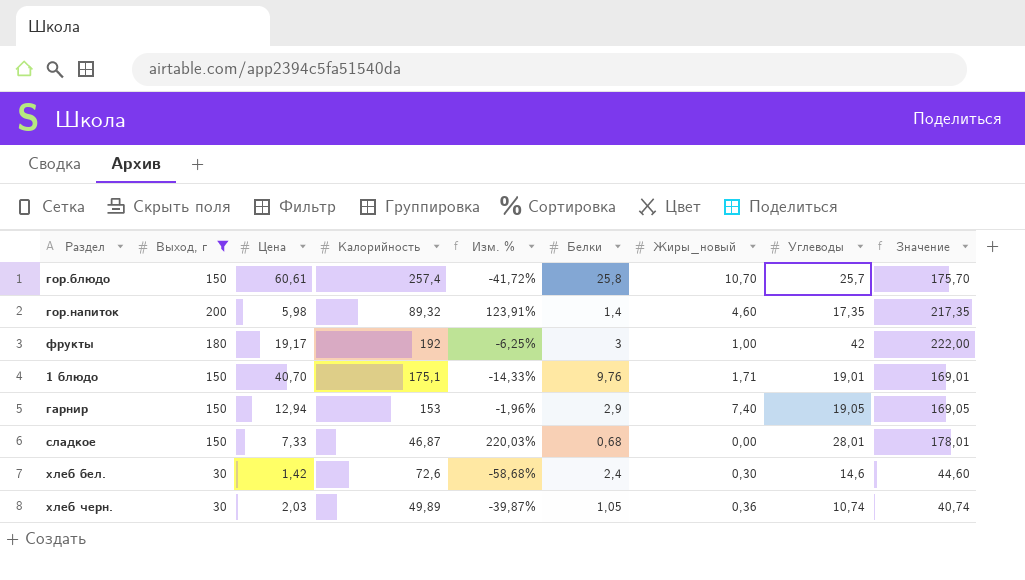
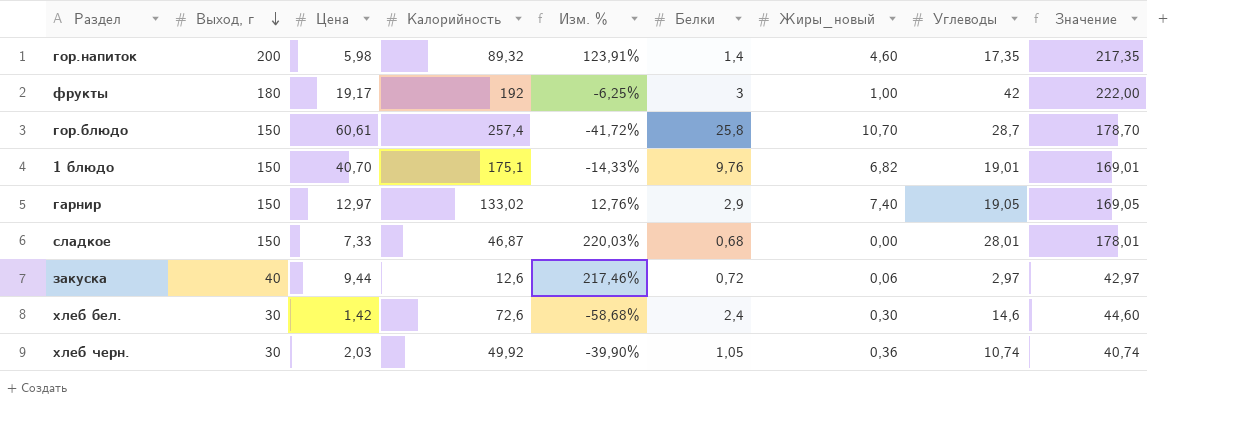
filter: Выход, г != 40 -> none
row order: none -> Выход, г descending
гор.блюдо | Углеводы: 25,7 -> 28,7
гор.блюдо | Значение: 175,70 -> 178,70
1 блюдо | Жиры_новый: 1,71 -> 6,82
гарнир | Цена: 12,94 -> 12,97
гарнир | Калорийность: 153 -> 133,02
гарнир | Изм. %: -1,96% -> 12,76%
хлеб черн. | Калорийность: 49,89 -> 49,92
хлеб черн. | Изм. %: -39,87% -> -39,90%

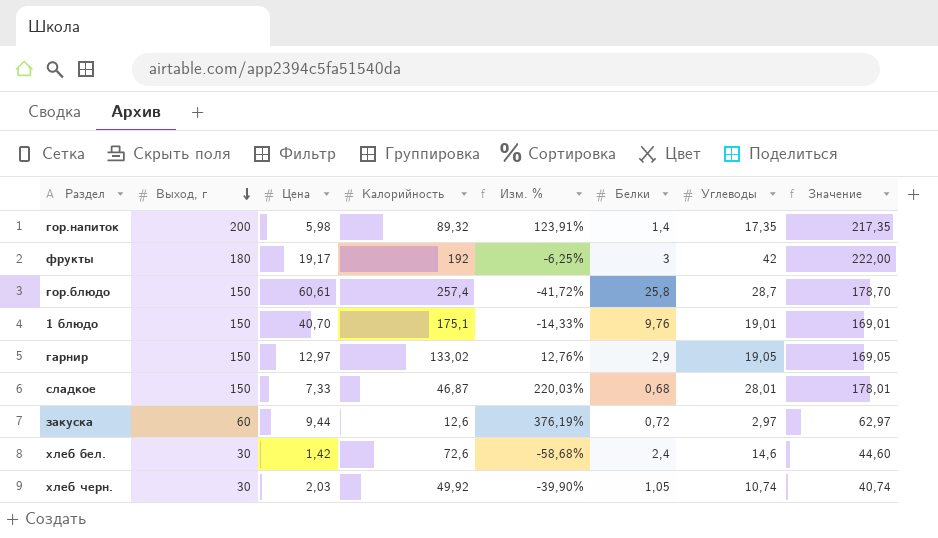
column Жиры_новый | position: 7 -> none
закуска | Выход, г: 40 -> 60
закуска | Изм. %: 217,46% -> 376,19%
закуска | Значение: 42,97 -> 62,97

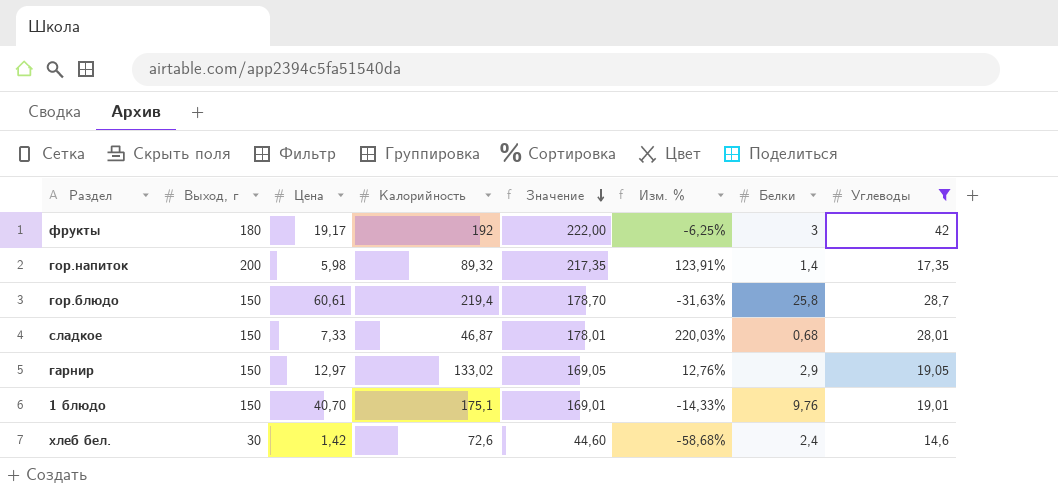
filter: none -> Углеводы >= 14,6
row order: Выход, г descending -> Значение descending
column Значение | position: 8 -> 5
гор.блюдо | Калорийность: 257,4 -> 219,4
гор.блюдо | Изм. %: -41,72% -> -31,63%

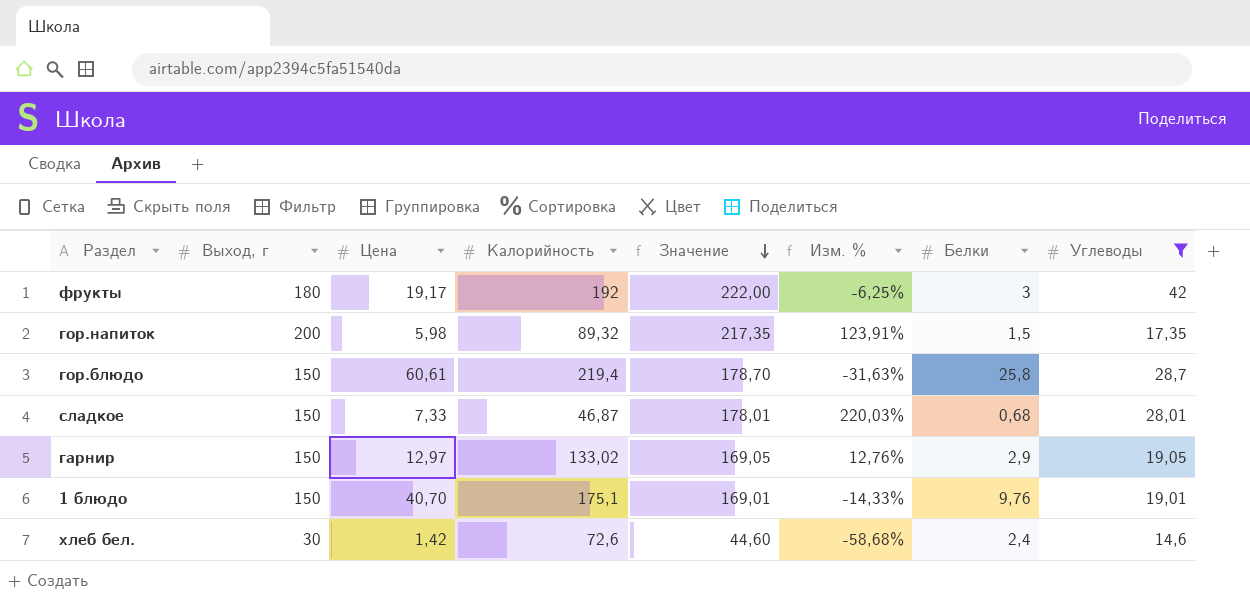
гор.напиток | Белки: 1,4 -> 1,5

